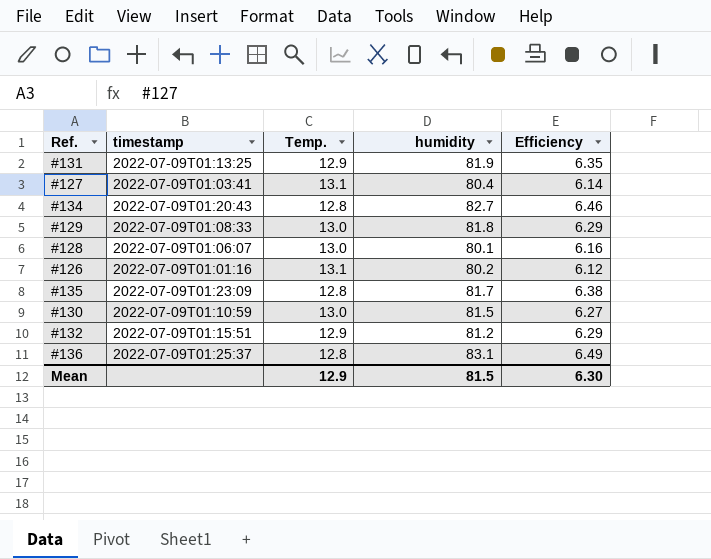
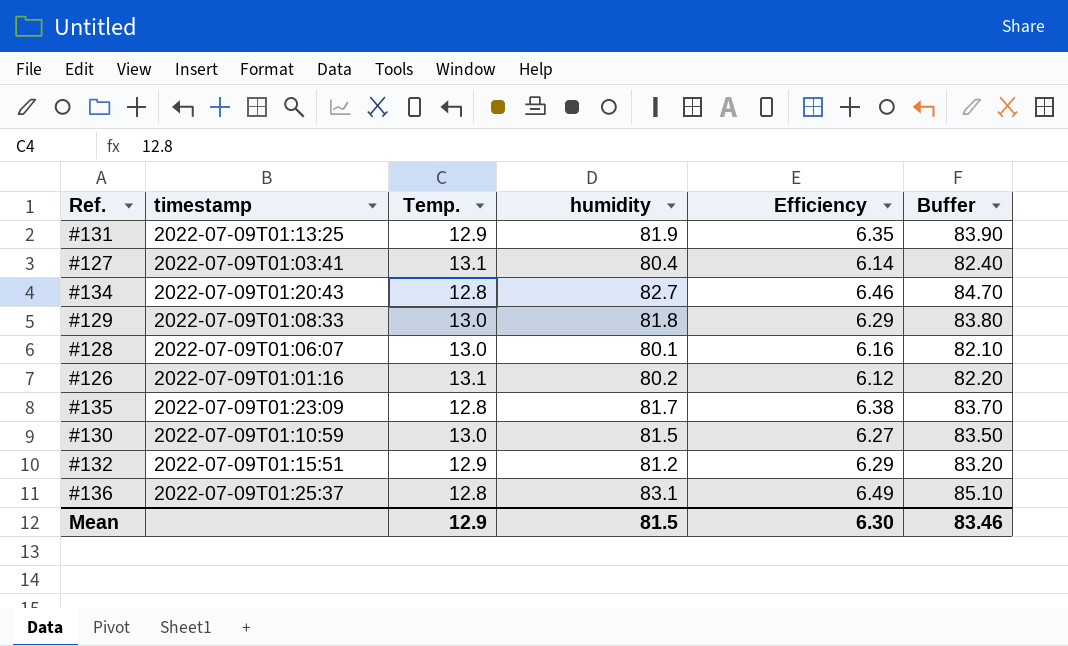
column Buffer | formula: none -> [humidity] + 2

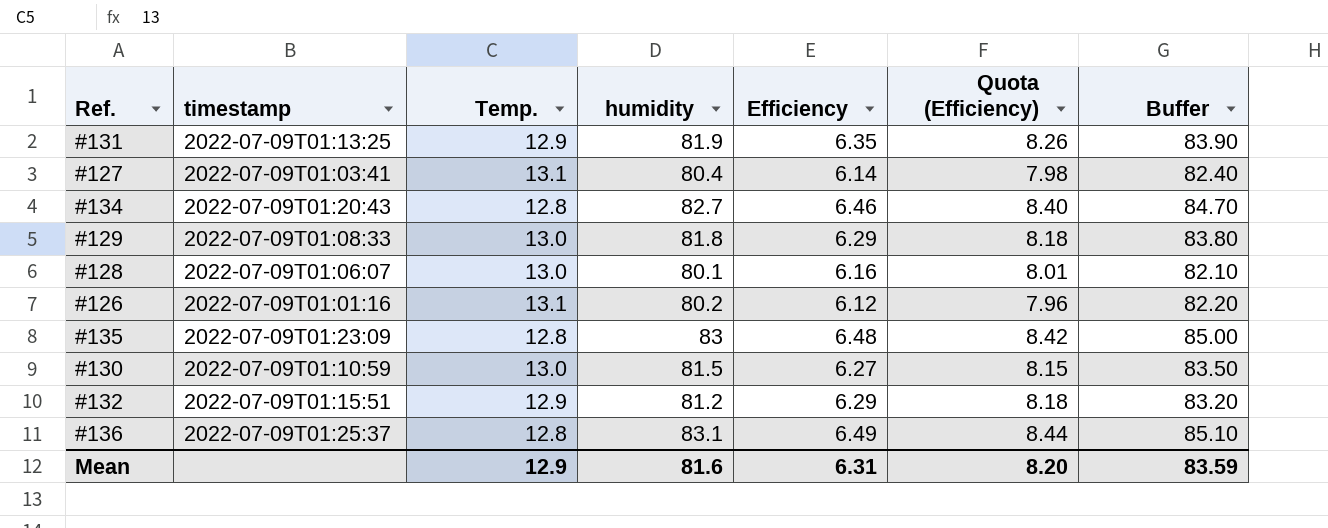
column Quota (Efficiency) | formula: none -> [Efficiency] * 1.3
#135 | humidity: 81.7 -> 83
#135 | Efficiency: 6.38 -> 6.48
#135 | Buffer: 83.70 -> 85.00
Mean | humidity: 81.5 -> 81.6
Mean | Efficiency: 6.30 -> 6.31
Mean | Buffer: 83.46 -> 83.59

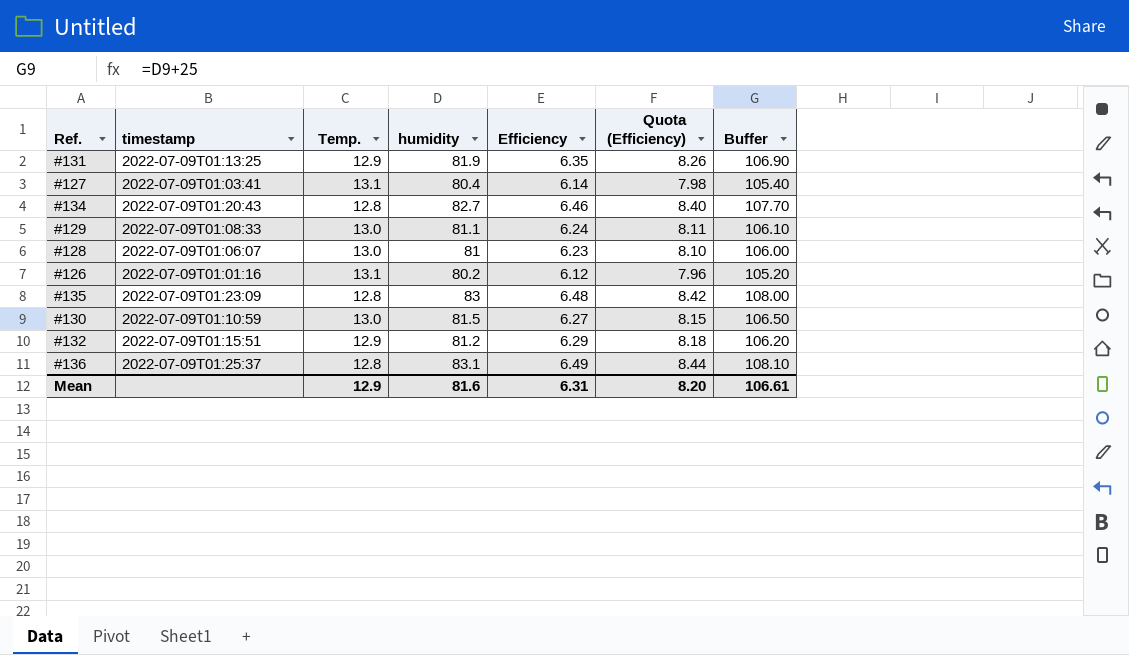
column Buffer | formula: [humidity] + 2 -> [humidity] + 25
#129 | humidity: 81.8 -> 81.1
#129 | Efficiency: 6.29 -> 6.24
#129 | Quota (Efficiency): 8.18 -> 8.11
#128 | humidity: 80.1 -> 81
#128 | Efficiency: 6.16 -> 6.23
#128 | Quota (Efficiency): 8.01 -> 8.10
Mean | Buffer: 83.59 -> 106.61

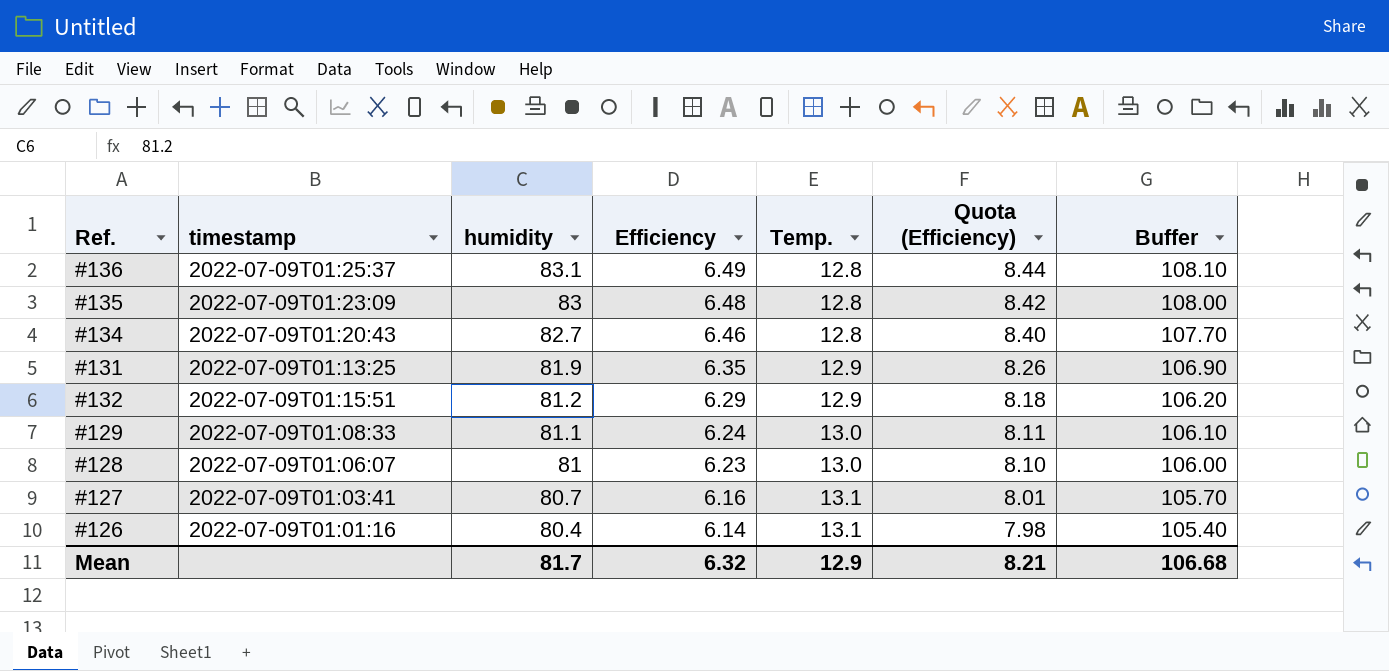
row order: none -> humidity descending
column Temp. | position: 3 -> 5
row #130: 2022-07-09T01:10:59 | 13.0 | 81.5 | 6.27 | 8.15 | 106.50 -> none
#127 | humidity: 80.4 -> 80.7
#127 | Efficiency: 6.14 -> 6.16
#127 | Quota (Efficiency): 7.98 -> 8.01
#127 | Buffer: 105.40 -> 105.70
#126 | humidity: 80.2 -> 80.4
#126 | Efficiency: 6.12 -> 6.14
#126 | Quota (Efficiency): 7.96 -> 7.98
#126 | Buffer: 105.20 -> 105.40
Mean | humidity: 81.6 -> 81.7
Mean | Efficiency: 6.31 -> 6.32
Mean | Quota (Efficiency): 8.20 -> 8.21
Mean | Buffer: 106.61 -> 106.68

